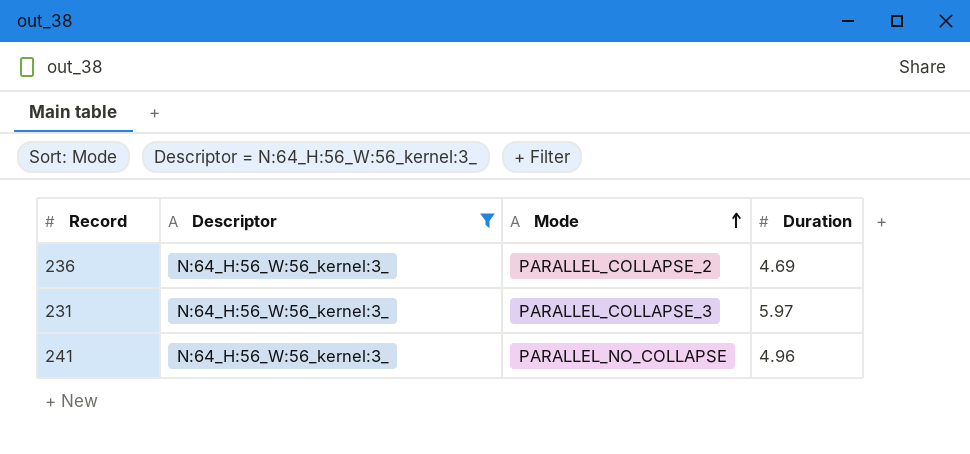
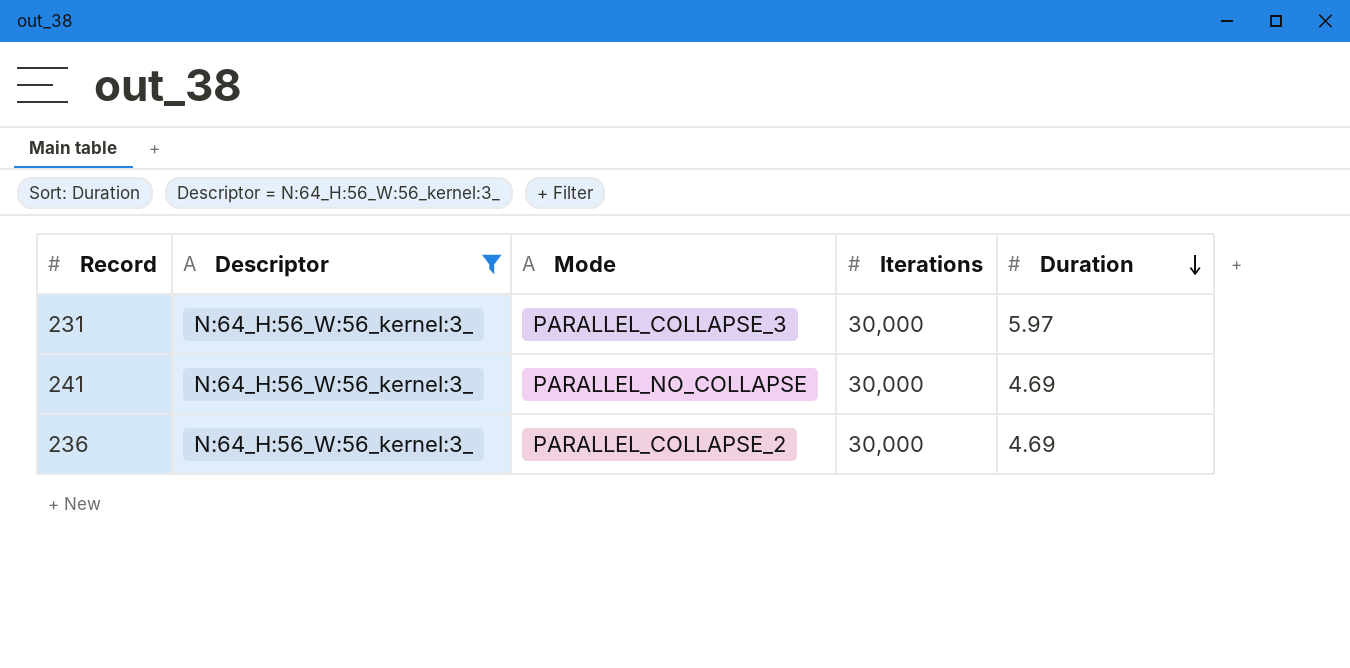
row order: Mode ascending -> Duration descending
column Iterations | position: none -> 4
241 | Duration: 4.96 -> 4.69

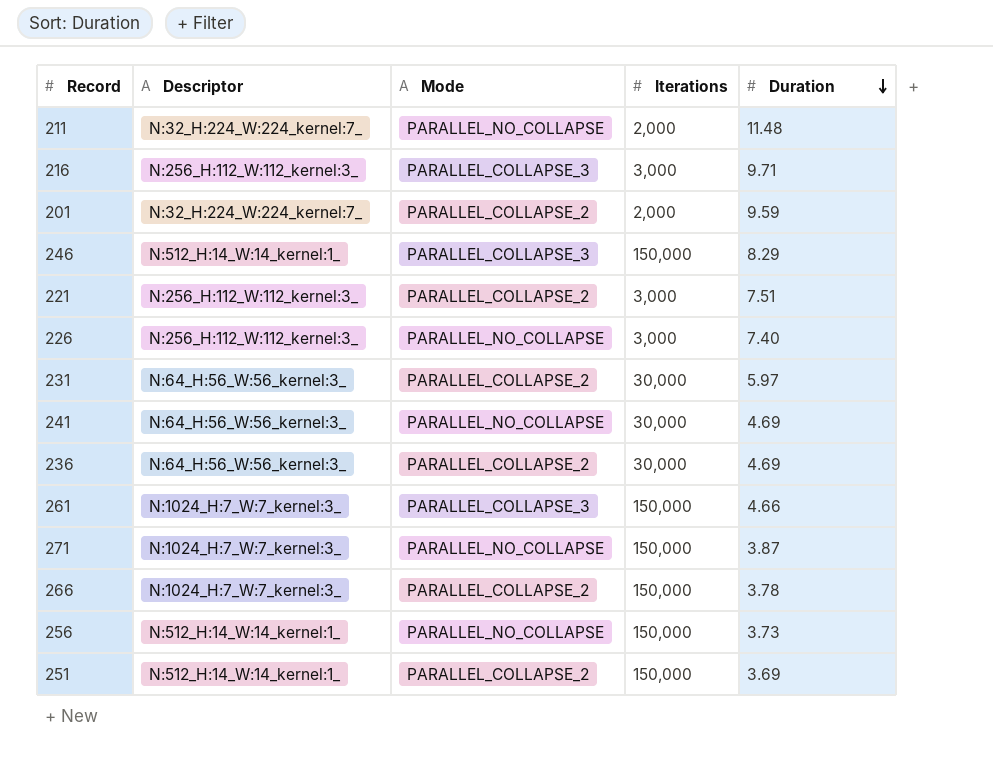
filter: Descriptor = N:64_H:56_W:56_kernel:3_ -> none
231 | Mode: PARALLEL_COLLAPSE_3 -> PARALLEL_COLLAPSE_2

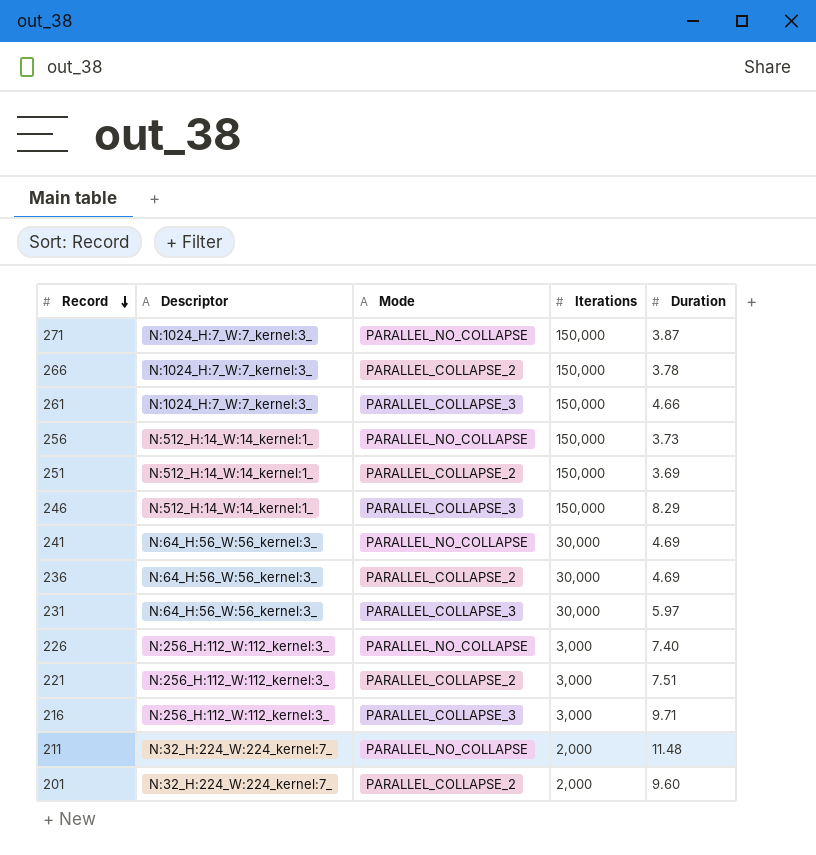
row order: Duration descending -> Record descending
231 | Mode: PARALLEL_COLLAPSE_2 -> PARALLEL_COLLAPSE_3
201 | Duration: 9.59 -> 9.60

